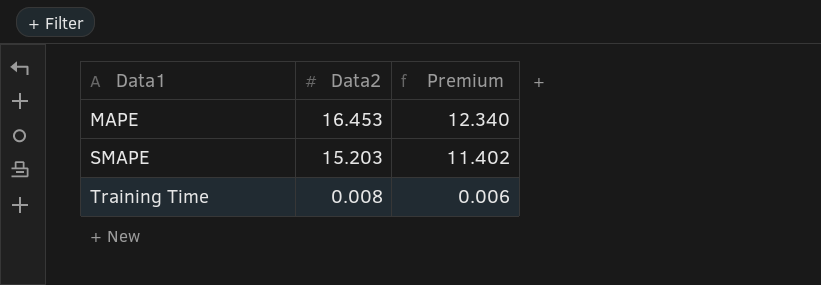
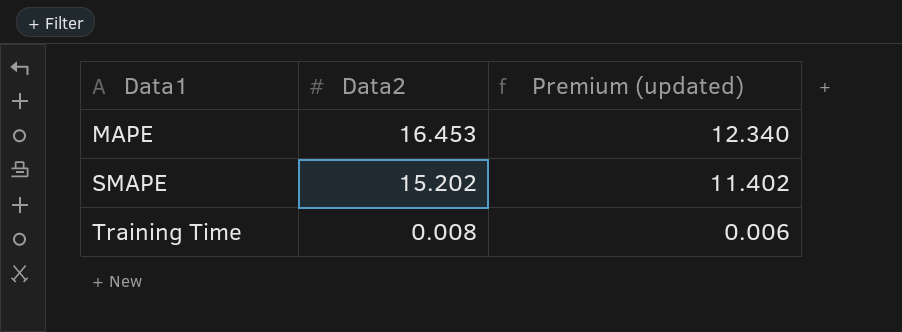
column name: Premium -> Premium (updated)
SMAPE | Data2: 15.203 -> 15.202

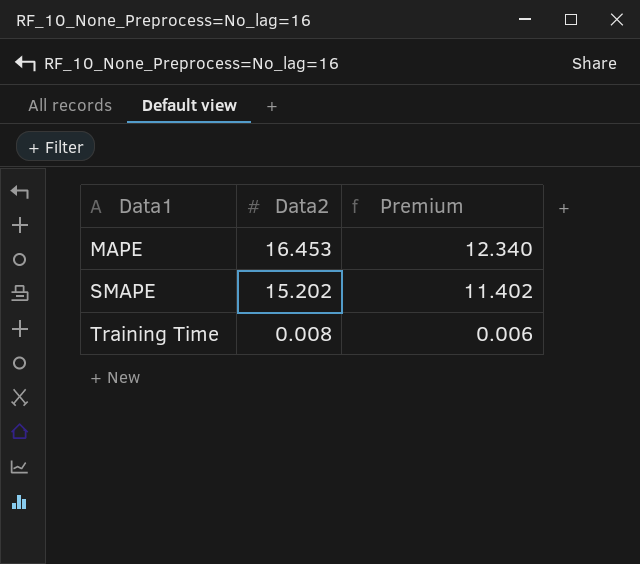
column name: Premium (updated) -> Premium

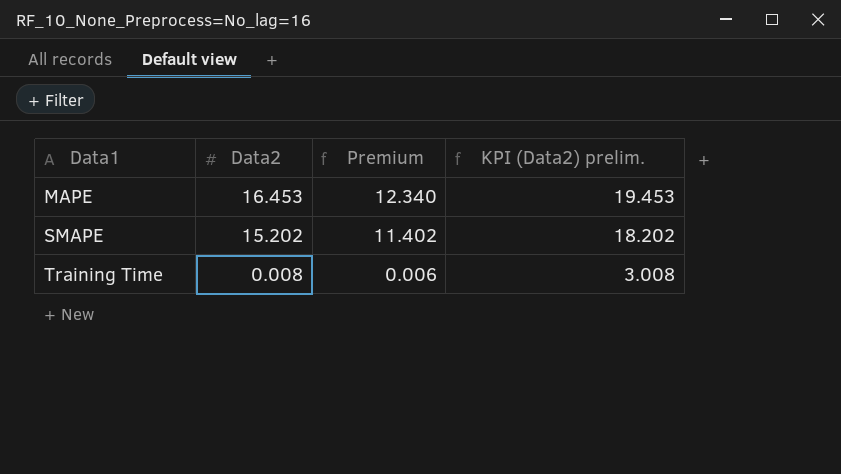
column KPI (Data2) prelim. | formula: none -> [Data2] + 3

